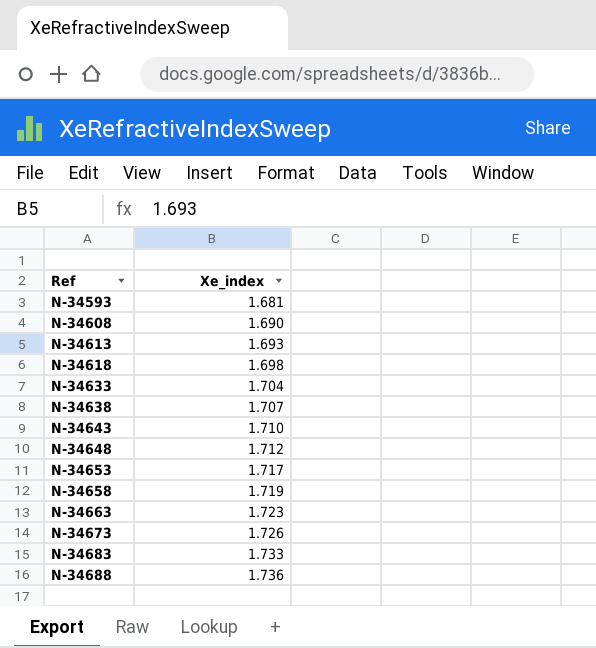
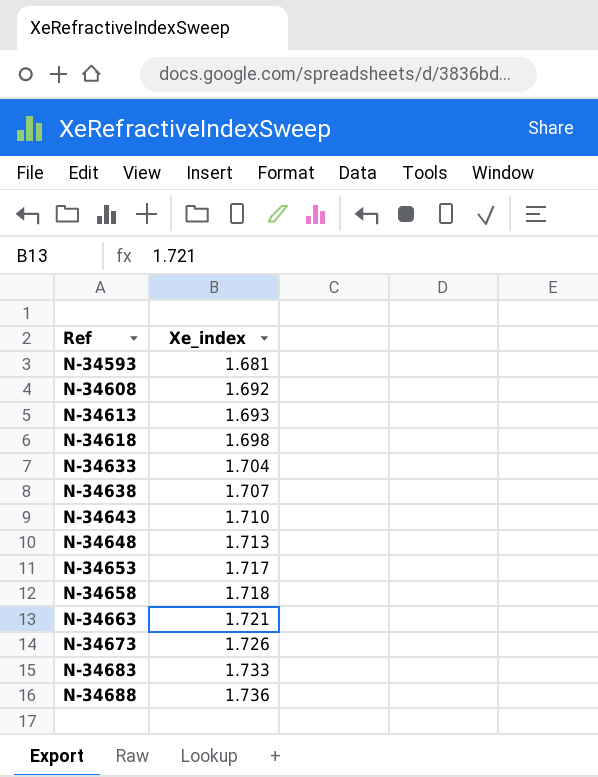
N-34608 | Xe_index: 1.690 -> 1.692
N-34648 | Xe_index: 1.712 -> 1.713
N-34658 | Xe_index: 1.719 -> 1.718
N-34663 | Xe_index: 1.723 -> 1.721

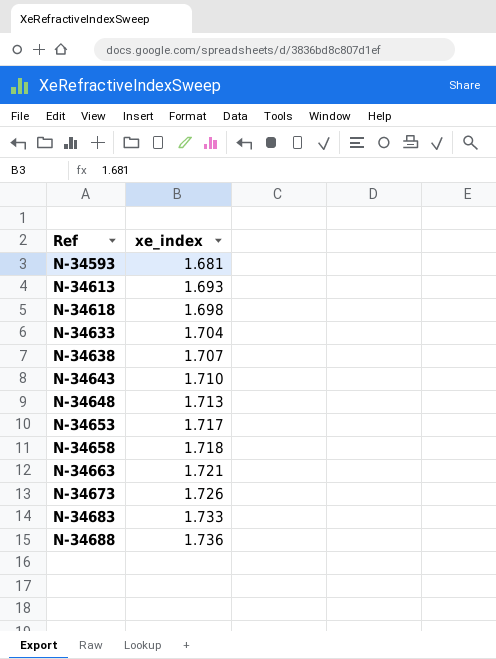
column name: Xe_index -> xe_index
row N-34608: 1.692 -> none

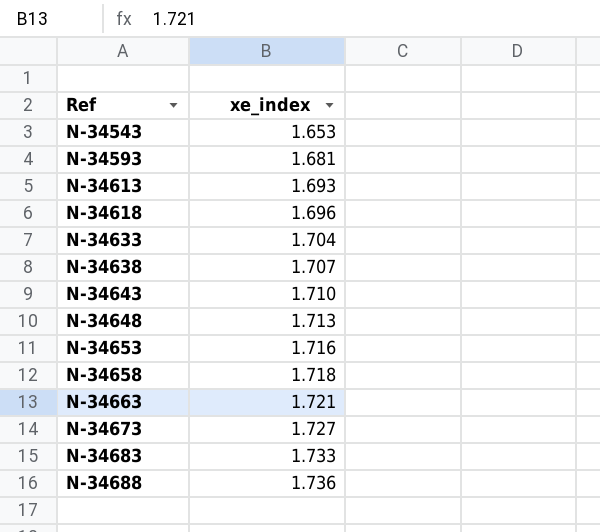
row N-34543: none -> 1.653
N-34618 | xe_index: 1.698 -> 1.696
N-34653 | xe_index: 1.717 -> 1.716
N-34673 | xe_index: 1.726 -> 1.727

